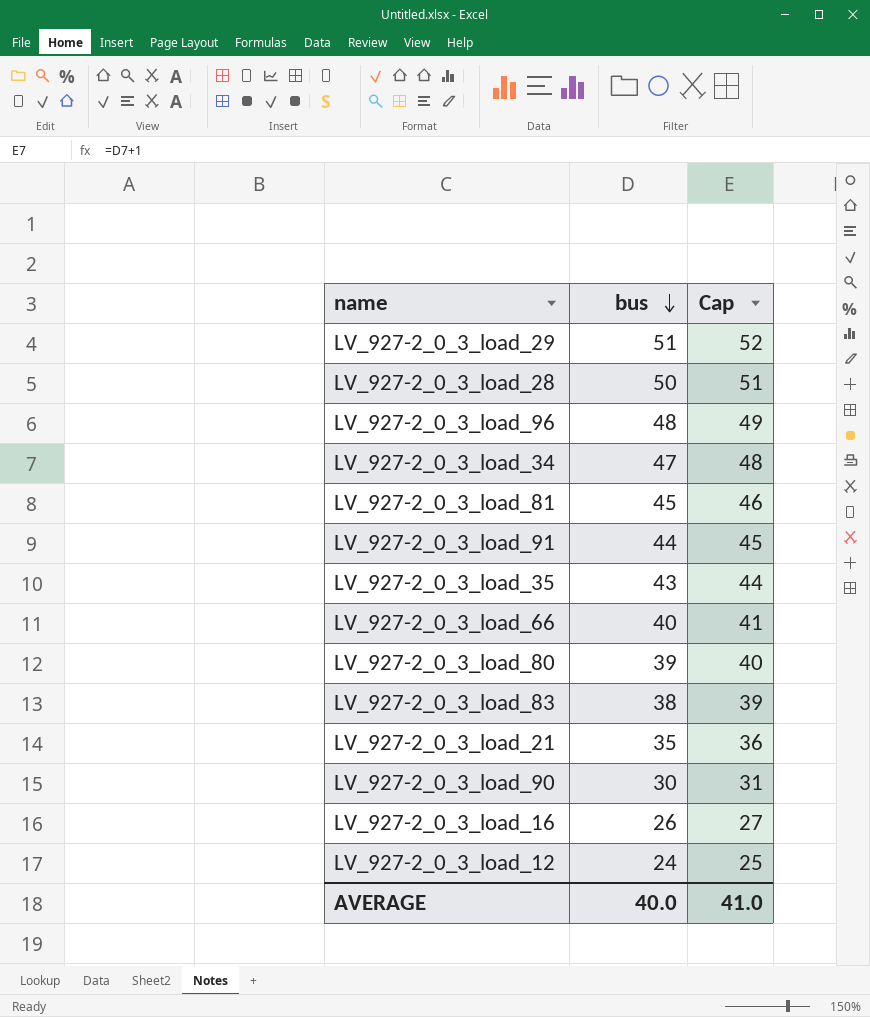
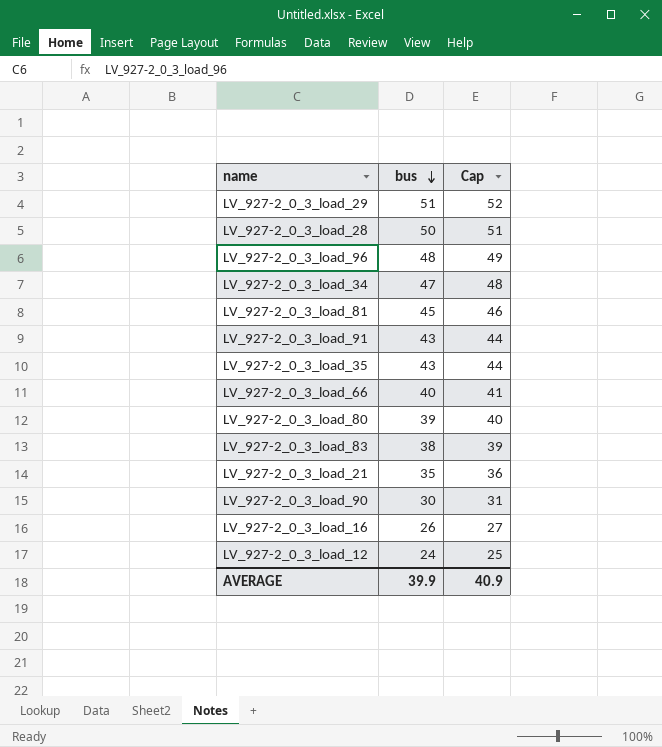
LV_927-2_0_3_load_91 | bus: 44 -> 43
LV_927-2_0_3_load_91 | Cap: 45 -> 44
AVERAGE | bus: 40.0 -> 39.9
AVERAGE | Cap: 41.0 -> 40.9

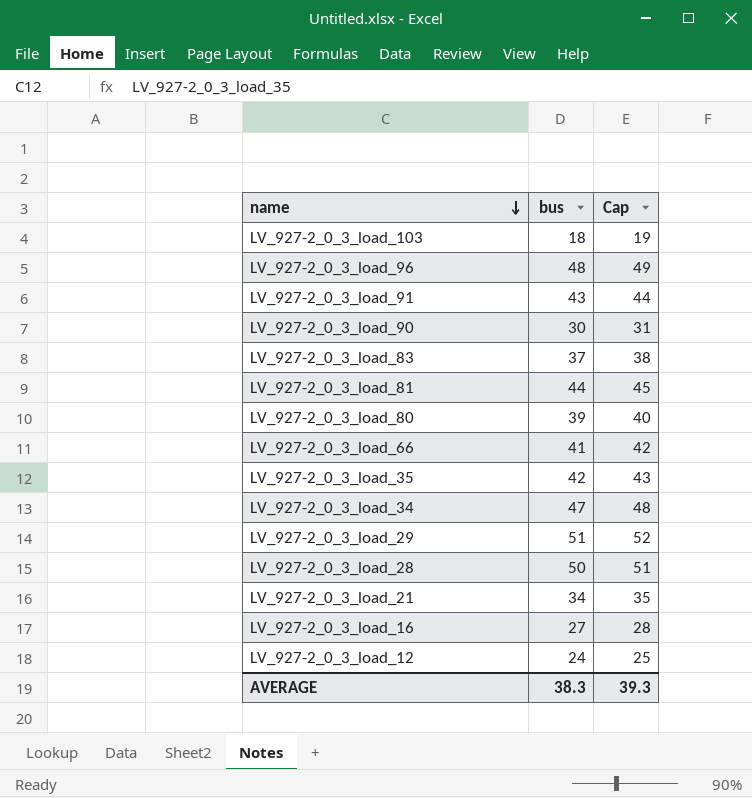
row order: bus descending -> name descending
row LV_927-2_0_3_load_103: none -> 18 | 19
LV_927-2_0_3_load_83 | bus: 38 -> 37
LV_927-2_0_3_load_83 | Cap: 39 -> 38
LV_927-2_0_3_load_81 | bus: 45 -> 44
LV_927-2_0_3_load_81 | Cap: 46 -> 45
LV_927-2_0_3_load_66 | bus: 40 -> 41
LV_927-2_0_3_load_66 | Cap: 41 -> 42
LV_927-2_0_3_load_35 | bus: 43 -> 42
LV_927-2_0_3_load_35 | Cap: 44 -> 43
LV_927-2_0_3_load_21 | bus: 35 -> 34
LV_927-2_0_3_load_21 | Cap: 36 -> 35
LV_927-2_0_3_load_16 | bus: 26 -> 27
LV_927-2_0_3_load_16 | Cap: 27 -> 28
AVERAGE | bus: 39.9 -> 38.3
AVERAGE | Cap: 40.9 -> 39.3

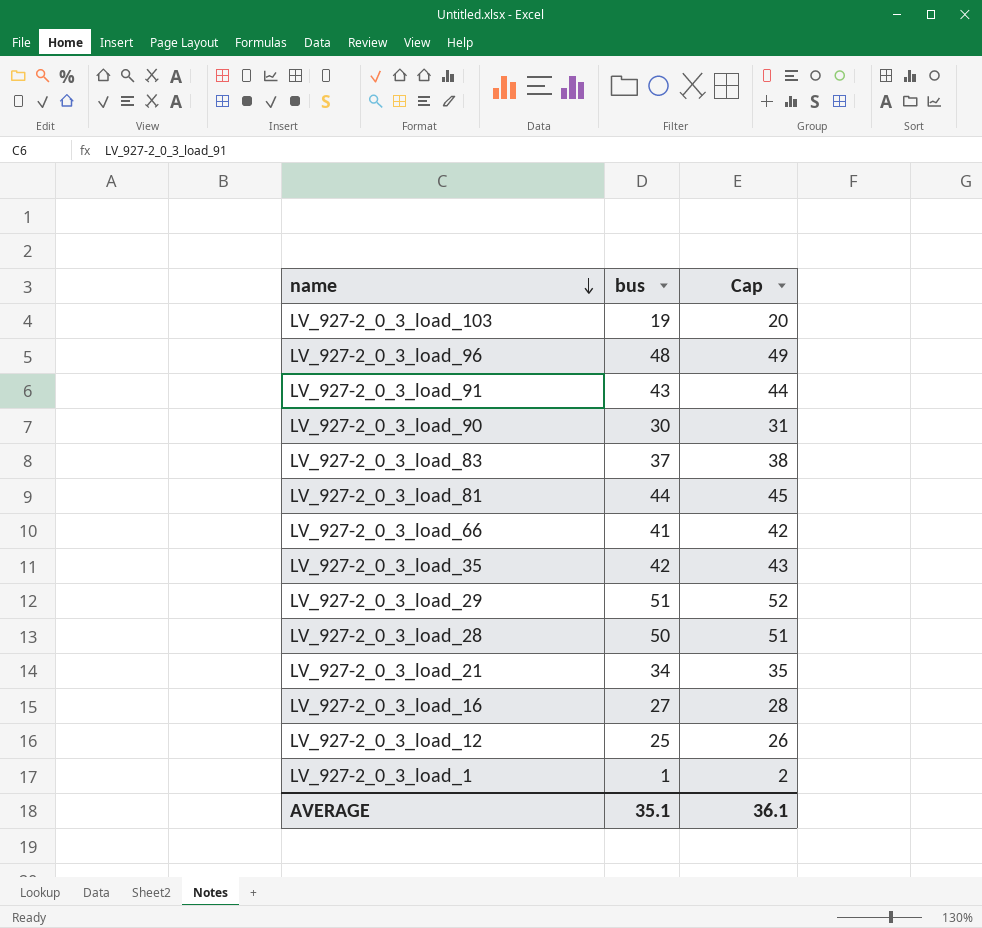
row LV_927-2_0_3_load_80: 39 | 40 -> none
row LV_927-2_0_3_load_34: 47 | 48 -> none
LV_927-2_0_3_load_103 | bus: 18 -> 19
LV_927-2_0_3_load_103 | Cap: 19 -> 20
LV_927-2_0_3_load_12 | bus: 24 -> 25
LV_927-2_0_3_load_12 | Cap: 25 -> 26
row LV_927-2_0_3_load_1: none -> 1 | 2
AVERAGE | bus: 38.3 -> 35.1
AVERAGE | Cap: 39.3 -> 36.1

